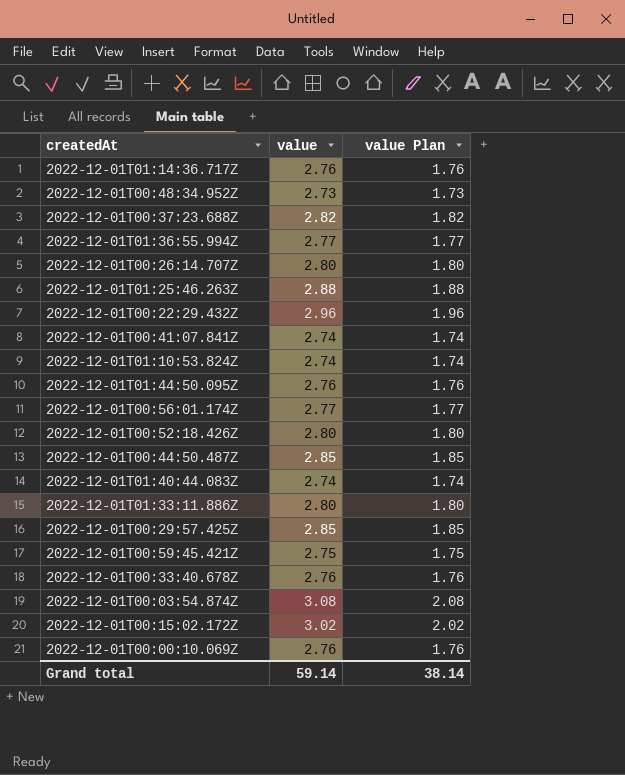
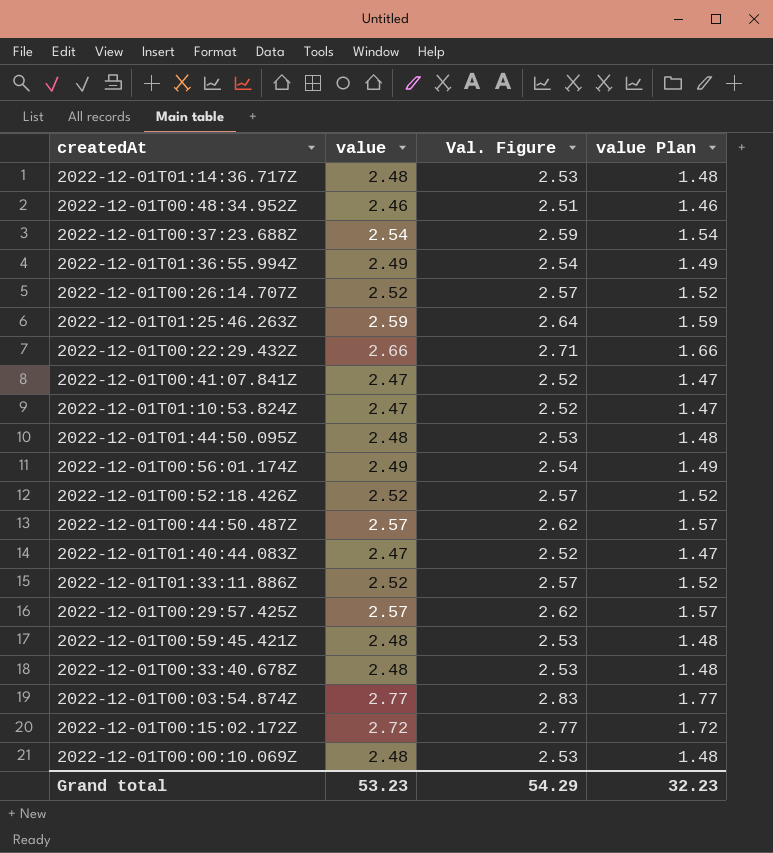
column Val. Figure | formula: none -> [value] * 1.02
2022-12-01T01:14:36.717Z | value: 2.76 -> 2.48
2022-12-01T01:14:36.717Z | value Plan: 1.76 -> 1.48
2022-12-01T00:48:34.952Z | value: 2.73 -> 2.46
2022-12-01T00:48:34.952Z | value Plan: 1.73 -> 1.46
2022-12-01T00:37:23.688Z | value: 2.82 -> 2.54
2022-12-01T00:37:23.688Z | value Plan: 1.82 -> 1.54
2022-12-01T01:36:55.994Z | value: 2.77 -> 2.49
2022-12-01T01:36:55.994Z | value Plan: 1.77 -> 1.49
2022-12-01T00:26:14.707Z | value: 2.80 -> 2.52
2022-12-01T00:26:14.707Z | value Plan: 1.80 -> 1.52
2022-12-01T01:25:46.263Z | value: 2.88 -> 2.59
2022-12-01T01:25:46.263Z | value Plan: 1.88 -> 1.59
2022-12-01T00:22:29.432Z | value: 2.96 -> 2.66
2022-12-01T00:22:29.432Z | value Plan: 1.96 -> 1.66
2022-12-01T00:41:07.841Z | value: 2.74 -> 2.47
2022-12-01T00:41:07.841Z | value Plan: 1.74 -> 1.47
2022-12-01T01:10:53.824Z | value: 2.74 -> 2.47
2022-12-01T01:10:53.824Z | value Plan: 1.74 -> 1.47
2022-12-01T01:44:50.095Z | value: 2.76 -> 2.48
2022-12-01T01:44:50.095Z | value Plan: 1.76 -> 1.48
2022-12-01T00:56:01.174Z | value: 2.77 -> 2.49
2022-12-01T00:56:01.174Z | value Plan: 1.77 -> 1.49
2022-12-01T00:52:18.426Z | value: 2.80 -> 2.52
2022-12-01T00:52:18.426Z | value Plan: 1.80 -> 1.52
2022-12-01T00:44:50.487Z | value: 2.85 -> 2.57
2022-12-01T00:44:50.487Z | value Plan: 1.85 -> 1.57
2022-12-01T01:40:44.083Z | value: 2.74 -> 2.47
2022-12-01T01:40:44.083Z | value Plan: 1.74 -> 1.47
2022-12-01T01:33:11.886Z | value: 2.80 -> 2.52
2022-12-01T01:33:11.886Z | value Plan: 1.80 -> 1.52
2022-12-01T00:29:57.425Z | value: 2.85 -> 2.57
2022-12-01T00:29:57.425Z | value Plan: 1.85 -> 1.57
2022-12-01T00:59:45.421Z | value: 2.75 -> 2.48
2022-12-01T00:59:45.421Z | value Plan: 1.75 -> 1.48
2022-12-01T00:33:40.678Z | value: 2.76 -> 2.48
2022-12-01T00:33:40.678Z | value Plan: 1.76 -> 1.48
2022-12-01T00:03:54.874Z | value: 3.08 -> 2.77
2022-12-01T00:03:54.874Z | value Plan: 2.08 -> 1.77
2022-12-01T00:15:02.172Z | value: 3.02 -> 2.72
2022-12-01T00:15:02.172Z | value Plan: 2.02 -> 1.72
2022-12-01T00:00:10.069Z | value: 2.76 -> 2.48
2022-12-01T00:00:10.069Z | value Plan: 1.76 -> 1.48
Grand total | value: 59.14 -> 53.23
Grand total | value Plan: 38.14 -> 32.23

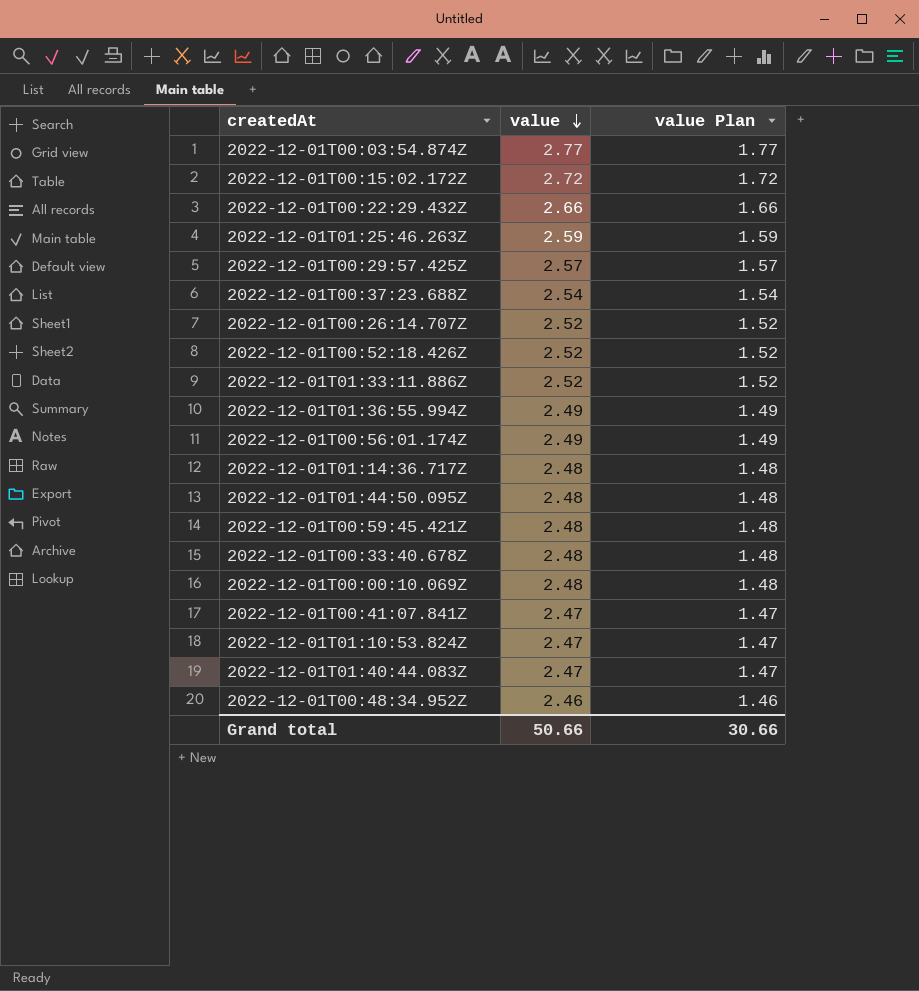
row order: none -> value descending
column Val. Figure | formula: [value] * 1.02 -> none
row 2022-12-01T00:44:50.487Z: 2.57 | 2.62 | 1.57 -> none
Grand total | value: 53.23 -> 50.66
Grand total | value Plan: 32.23 -> 30.66

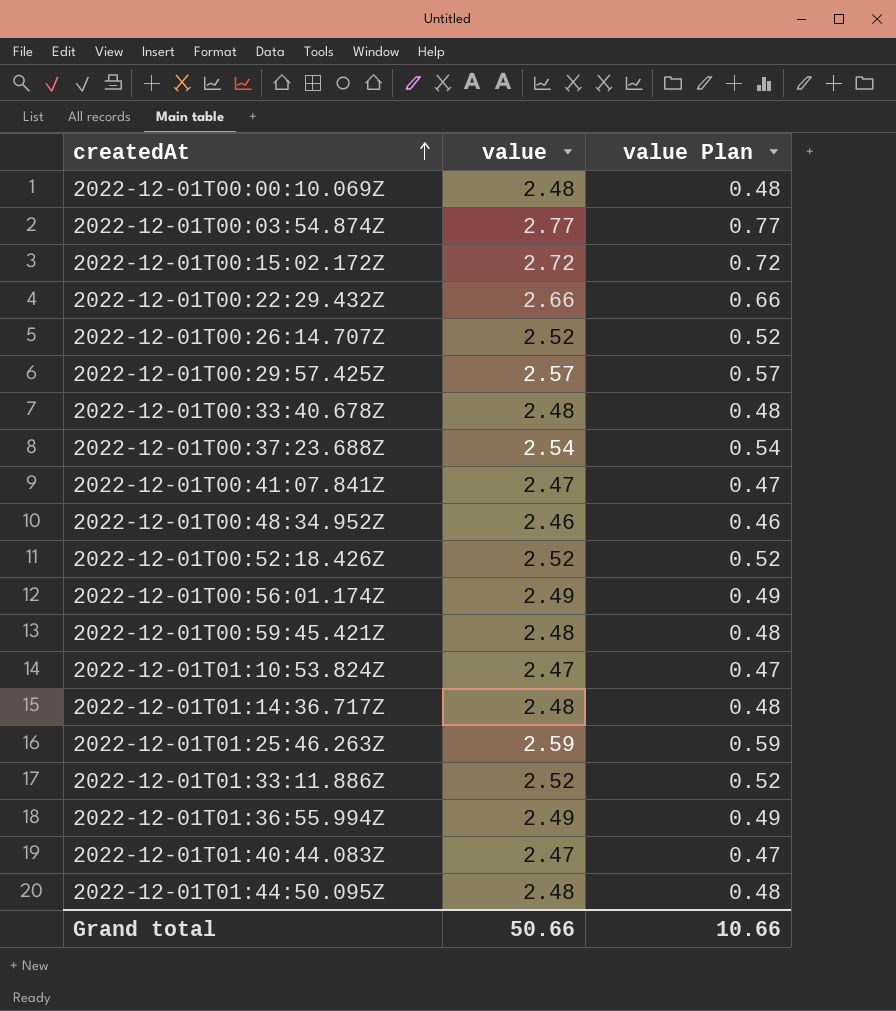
row order: value descending -> createdAt ascending
column value Plan | formula: [value] - 1 -> [value] - 2
Grand total | value Plan: 30.66 -> 10.66

